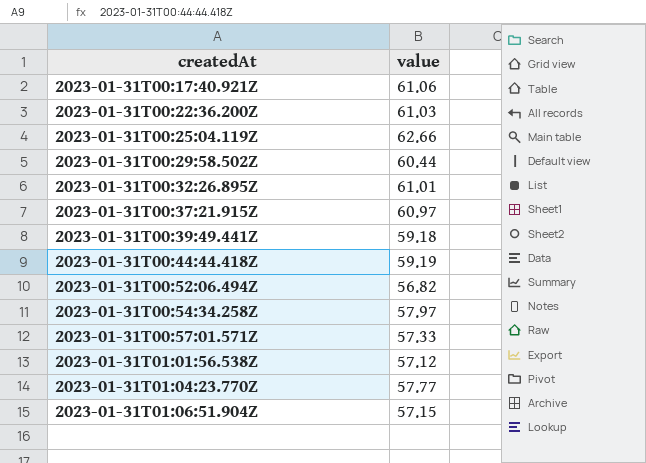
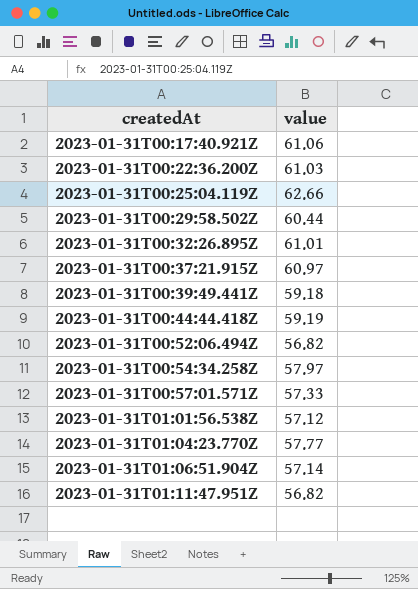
2023-01-31T01:06:51.904Z | value: 57.15 -> 57.14
row 2023-01-31T01:11:47.951Z: none -> 56.82

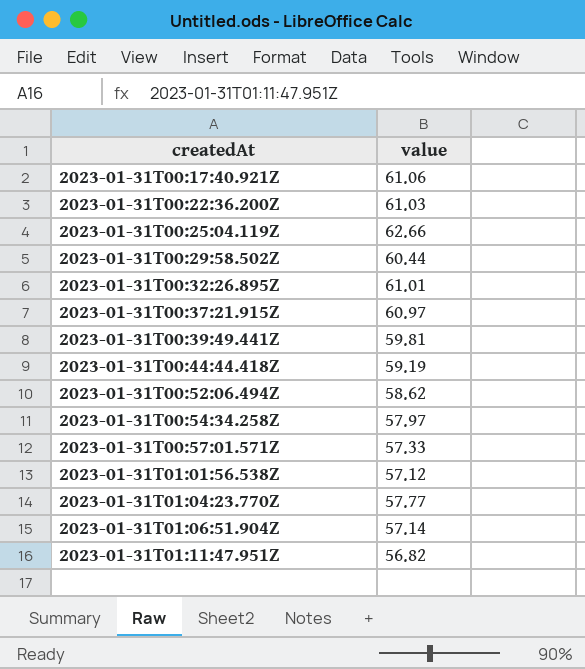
2023-01-31T00:39:49.441Z | value: 59.18 -> 59.81
2023-01-31T00:52:06.494Z | value: 56.82 -> 58.62

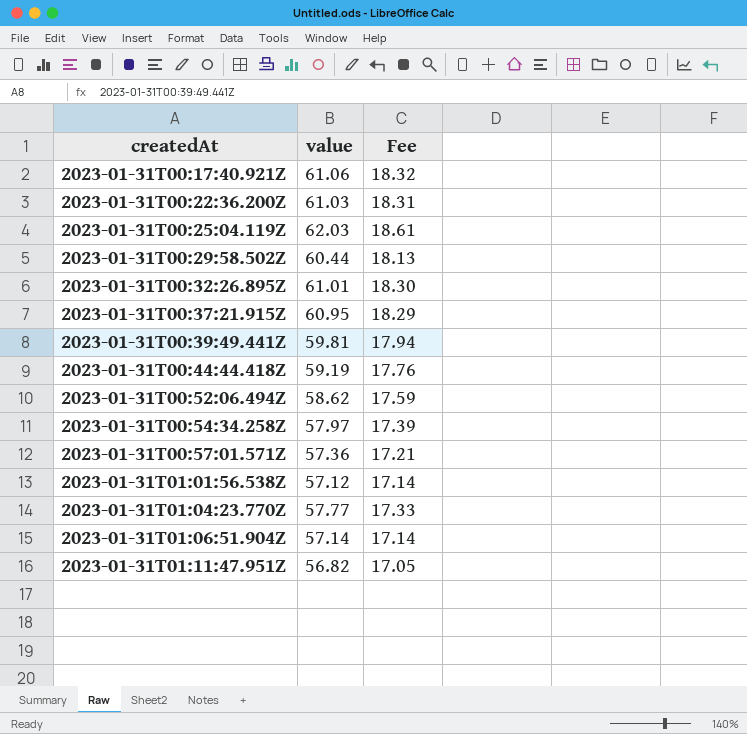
column Fee | formula: none -> [value] * 0.3
2023-01-31T00:25:04.119Z | value: 62.66 -> 62.03
2023-01-31T00:37:21.915Z | value: 60.97 -> 60.95
2023-01-31T00:57:01.571Z | value: 57.33 -> 57.36

